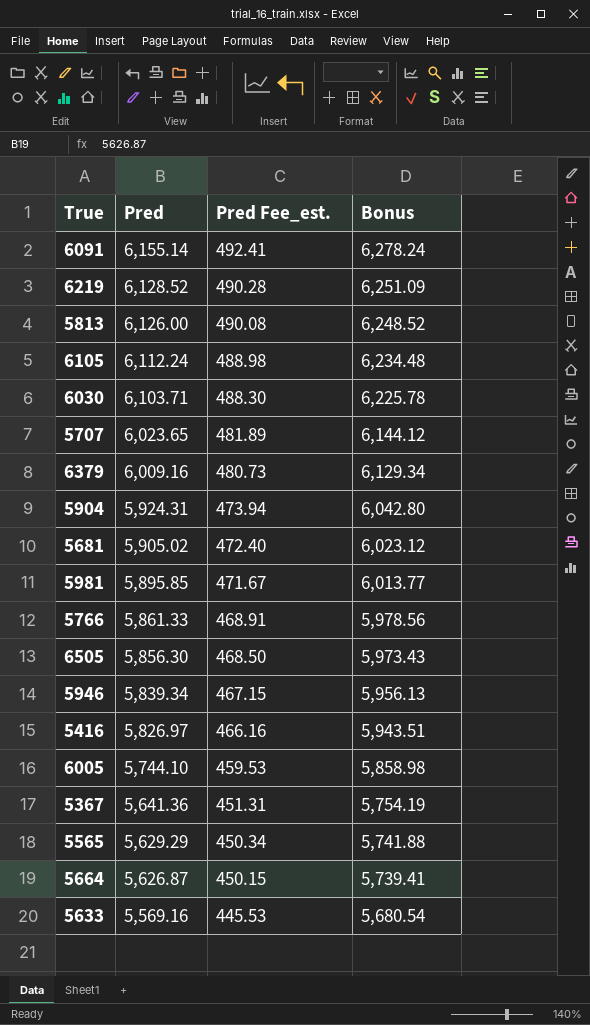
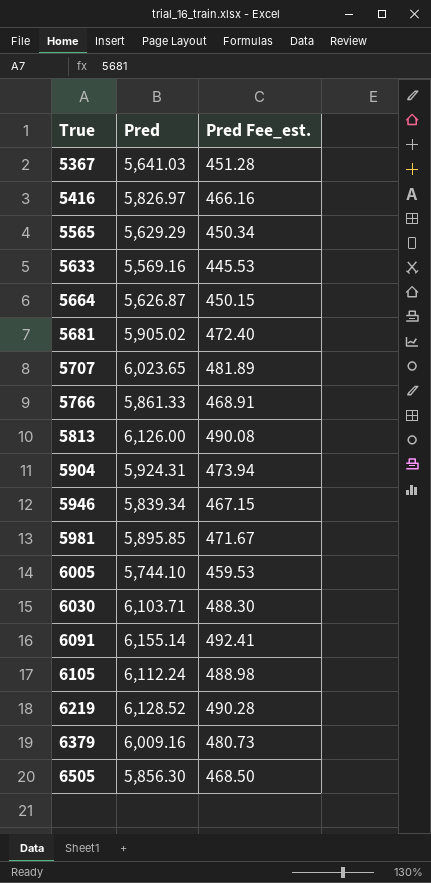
row order: Pred descending -> True ascending
column Bonus | formula: [Pred] * 1.02 -> none
5367 | Pred: 5,641.36 -> 5,641.03
5367 | Pred Fee_est.: 451.31 -> 451.28

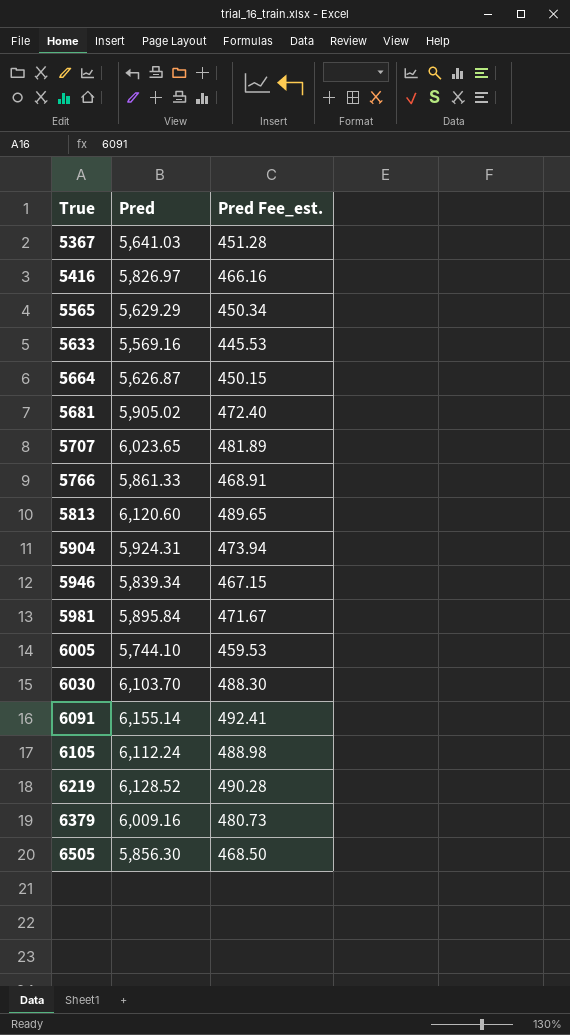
5813 | Pred: 6,126.00 -> 6,120.60
5813 | Pred Fee_est.: 490.08 -> 489.65
5981 | Pred: 5,895.85 -> 5,895.84
6030 | Pred: 6,103.71 -> 6,103.70

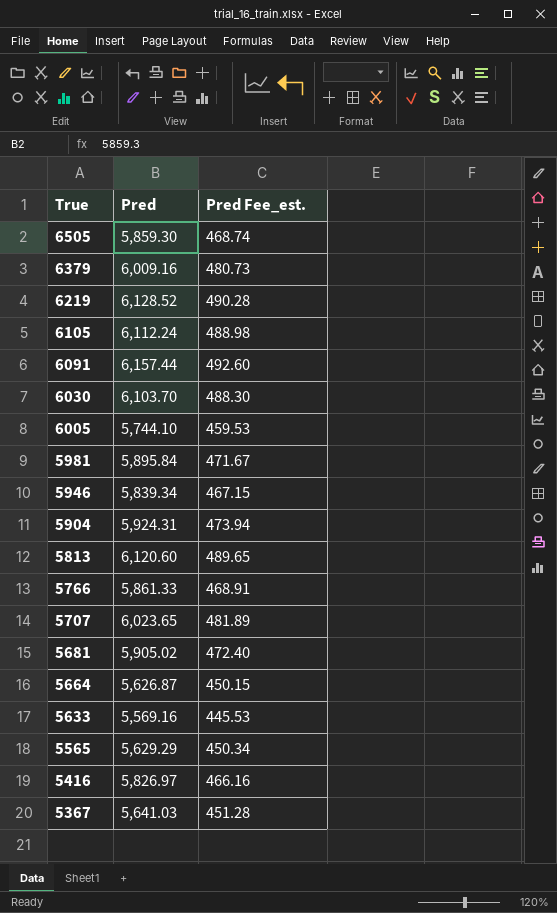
row order: True ascending -> True descending
6505 | Pred: 5,856.30 -> 5,859.30
6505 | Pred Fee_est.: 468.50 -> 468.74
6091 | Pred: 6,155.14 -> 6,157.44
6091 | Pred Fee_est.: 492.41 -> 492.60

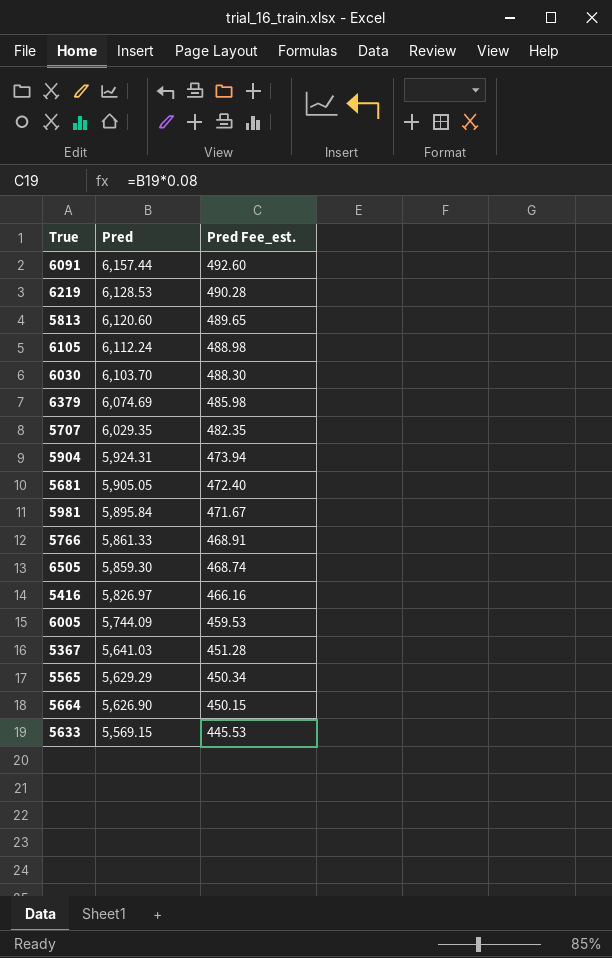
row order: True descending -> Pred descending
row 5946: 5,839.34 | 467.15 -> none
6219 | Pred: 6,128.52 -> 6,128.53
6379 | Pred: 6,009.16 -> 6,074.69
6379 | Pred Fee_est.: 480.73 -> 485.98
5707 | Pred: 6,023.65 -> 6,029.35
5707 | Pred Fee_est.: 481.89 -> 482.35
5681 | Pred: 5,905.02 -> 5,905.05
6005 | Pred: 5,744.10 -> 5,744.09
5664 | Pred: 5,626.87 -> 5,626.90
5633 | Pred: 5,569.16 -> 5,569.15

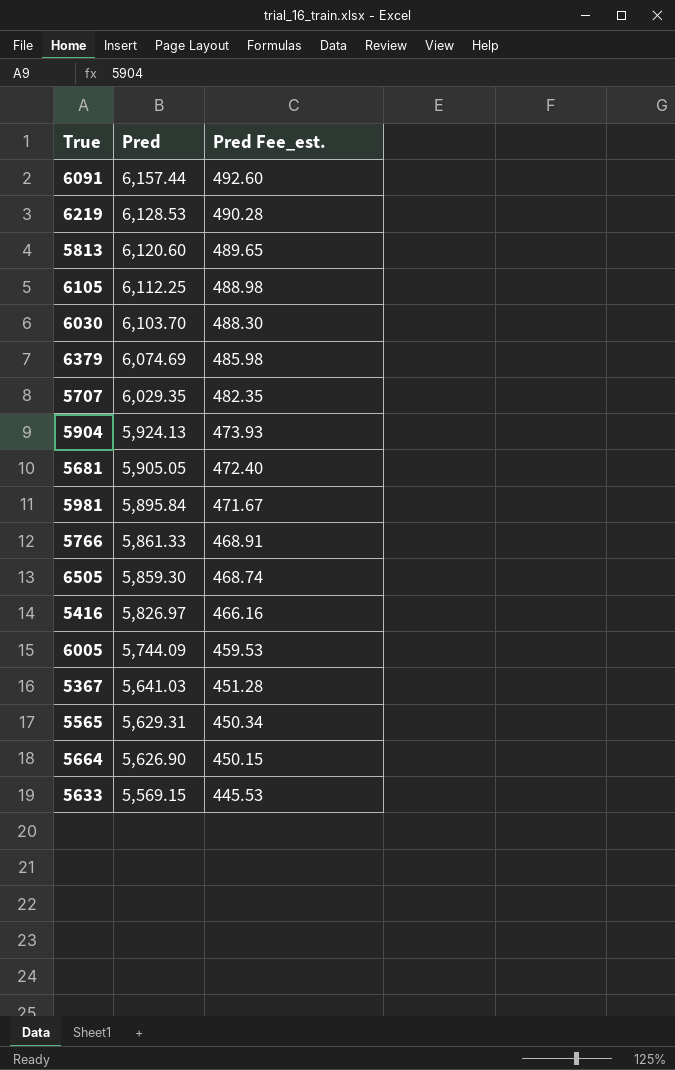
6105 | Pred: 6,112.24 -> 6,112.25
5904 | Pred: 5,924.31 -> 5,924.13
5904 | Pred Fee_est.: 473.94 -> 473.93
5565 | Pred: 5,629.29 -> 5,629.31

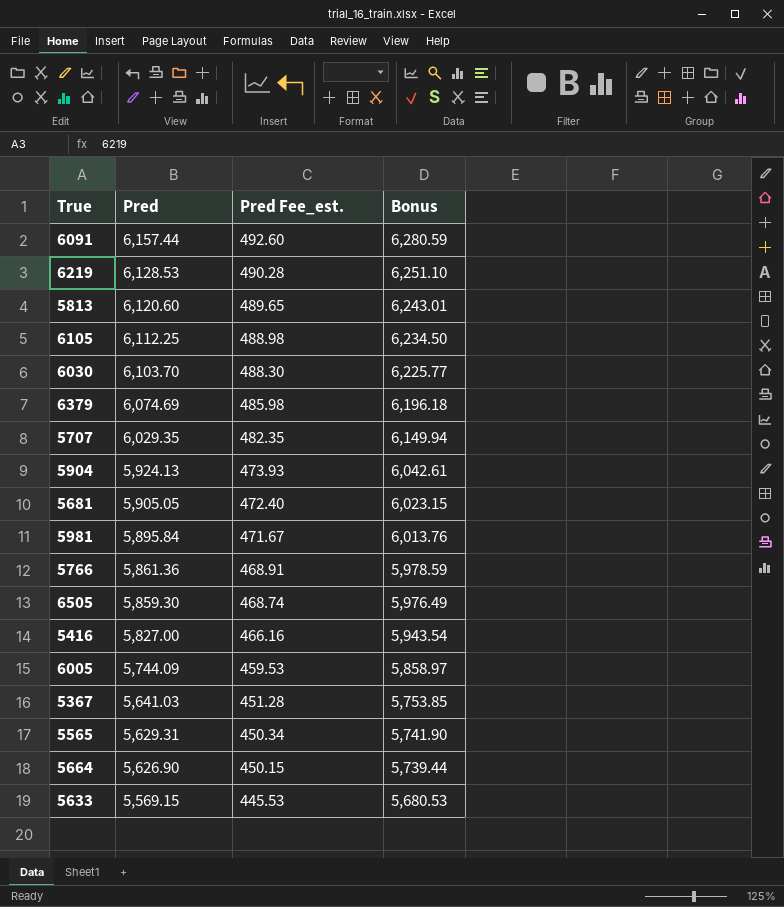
column Bonus | formula: none -> [Pred] * 1.02
5766 | Pred: 5,861.33 -> 5,861.36
5416 | Pred: 5,826.97 -> 5,827.00

